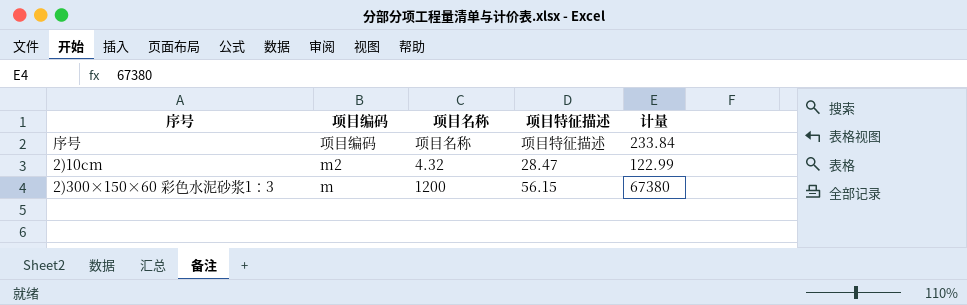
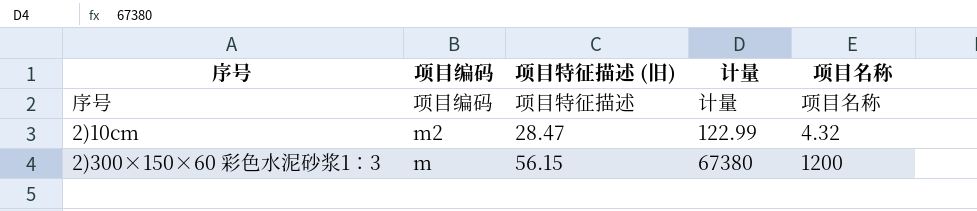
column name: 项目特征描述 -> 项目特征描述 (旧)
column 项目名称 | position: 3 -> 5
序号 | 计量: 233.84 -> 计量

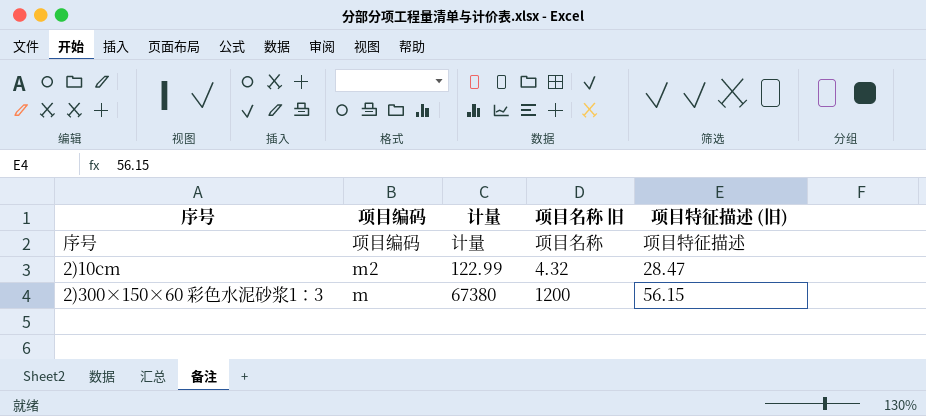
column name: 项目名称 -> 项目名称 旧
column 项目特征描述 (旧) | position: 3 -> 5

